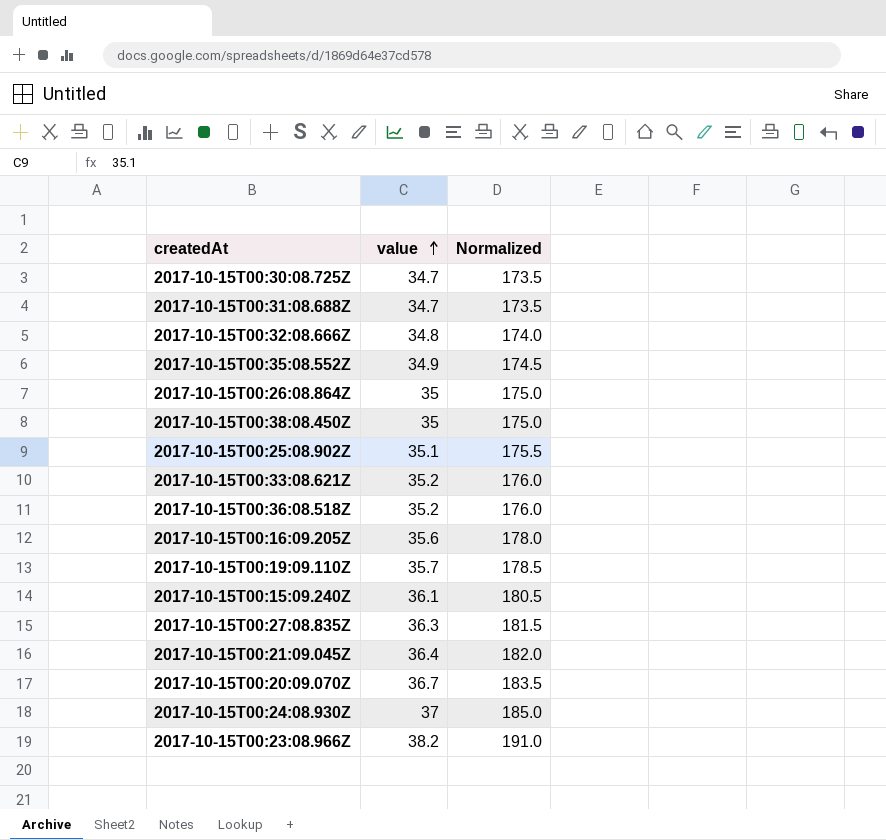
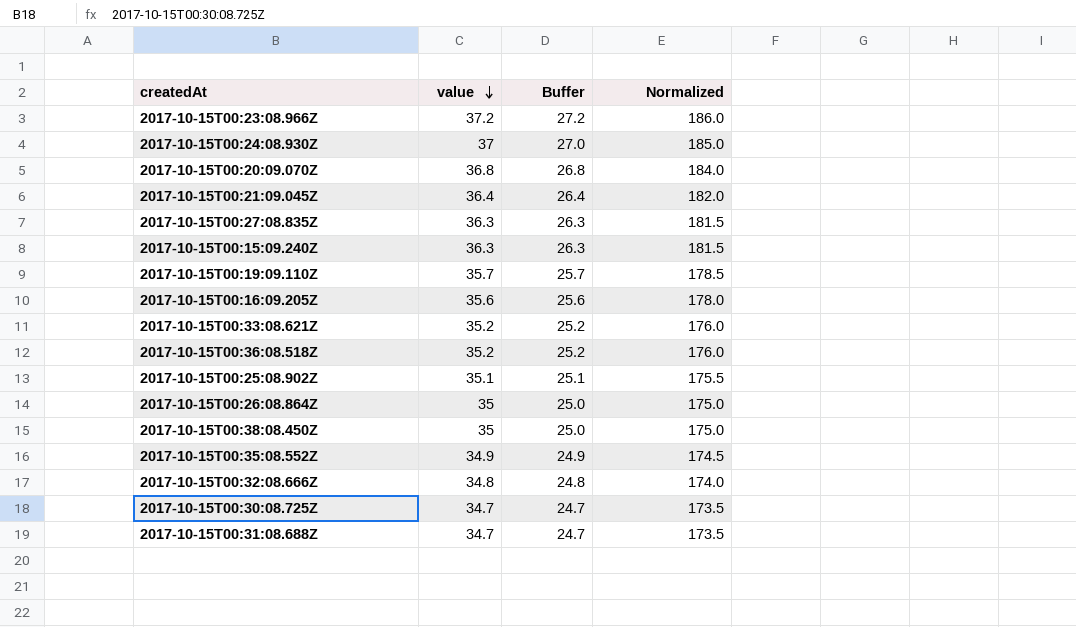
row order: value ascending -> value descending
column Buffer | formula: none -> [value] - 10
2017-10-15T00:23:08.966Z | value: 38.2 -> 37.2
2017-10-15T00:23:08.966Z | Normalized: 191.0 -> 186.0
2017-10-15T00:20:09.070Z | value: 36.7 -> 36.8
2017-10-15T00:20:09.070Z | Normalized: 183.5 -> 184.0
2017-10-15T00:15:09.240Z | value: 36.1 -> 36.3
2017-10-15T00:15:09.240Z | Normalized: 180.5 -> 181.5

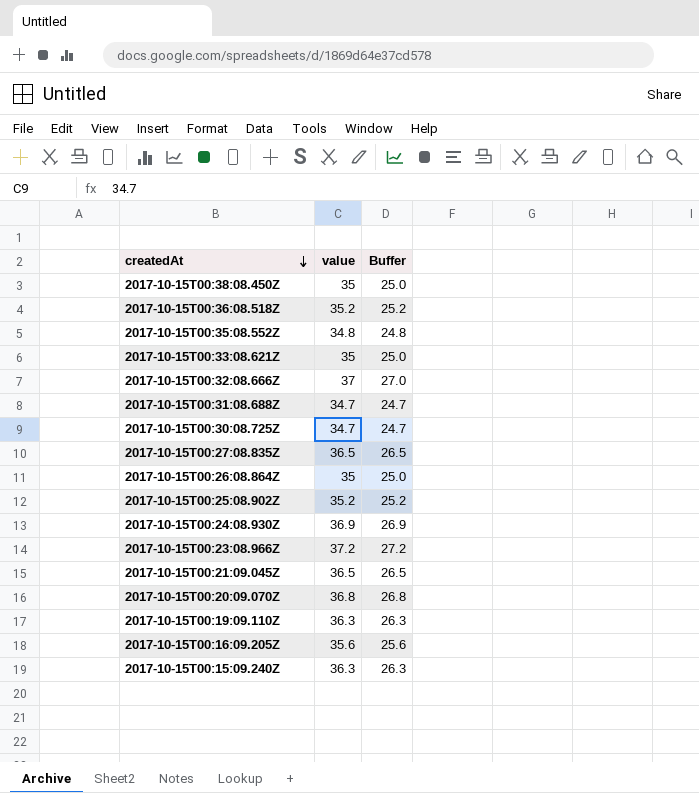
row order: value descending -> createdAt descending
column Normalized | formula: [value] * 5 -> none
2017-10-15T00:35:08.552Z | value: 34.9 -> 34.8
2017-10-15T00:35:08.552Z | Buffer: 24.9 -> 24.8
2017-10-15T00:33:08.621Z | value: 35.2 -> 35
2017-10-15T00:33:08.621Z | Buffer: 25.2 -> 25.0
2017-10-15T00:32:08.666Z | value: 34.8 -> 37
2017-10-15T00:32:08.666Z | Buffer: 24.8 -> 27.0
2017-10-15T00:27:08.835Z | value: 36.3 -> 36.5
2017-10-15T00:27:08.835Z | Buffer: 26.3 -> 26.5
2017-10-15T00:25:08.902Z | value: 35.1 -> 35.2
2017-10-15T00:25:08.902Z | Buffer: 25.1 -> 25.2
2017-10-15T00:24:08.930Z | value: 37 -> 36.9
2017-10-15T00:24:08.930Z | Buffer: 27.0 -> 26.9
2017-10-15T00:21:09.045Z | value: 36.4 -> 36.5
2017-10-15T00:21:09.045Z | Buffer: 26.4 -> 26.5
2017-10-15T00:19:09.110Z | value: 35.7 -> 36.3
2017-10-15T00:19:09.110Z | Buffer: 25.7 -> 26.3

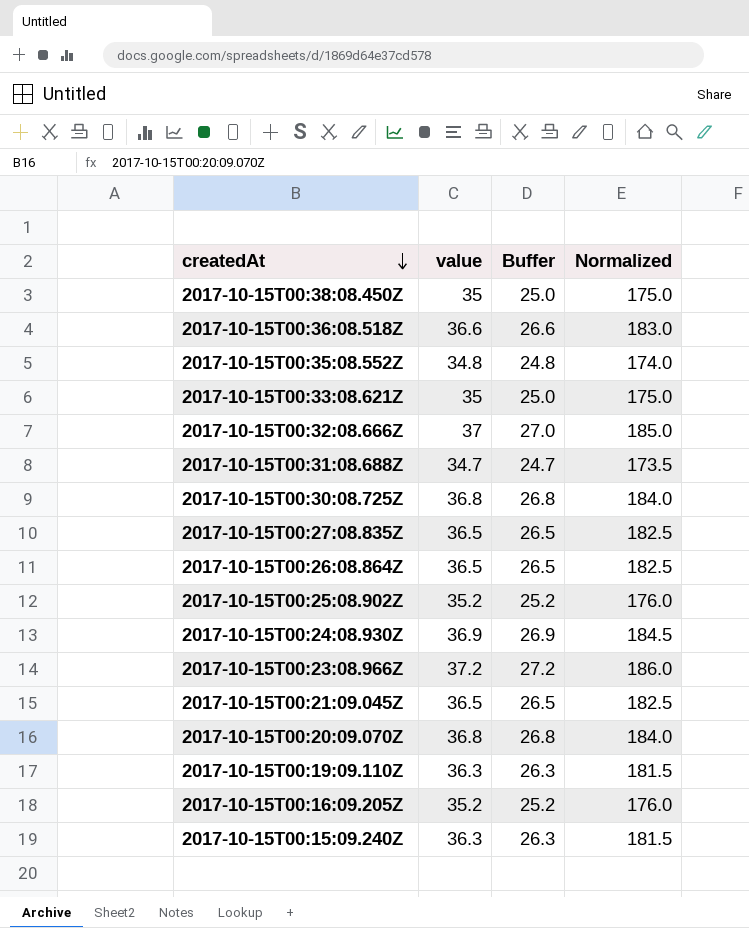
column Normalized | formula: none -> [value] * 5
2017-10-15T00:36:08.518Z | value: 35.2 -> 36.6
2017-10-15T00:36:08.518Z | Buffer: 25.2 -> 26.6
2017-10-15T00:30:08.725Z | value: 34.7 -> 36.8
2017-10-15T00:30:08.725Z | Buffer: 24.7 -> 26.8
2017-10-15T00:26:08.864Z | value: 35 -> 36.5
2017-10-15T00:26:08.864Z | Buffer: 25.0 -> 26.5
2017-10-15T00:16:09.205Z | value: 35.6 -> 35.2
2017-10-15T00:16:09.205Z | Buffer: 25.6 -> 25.2

